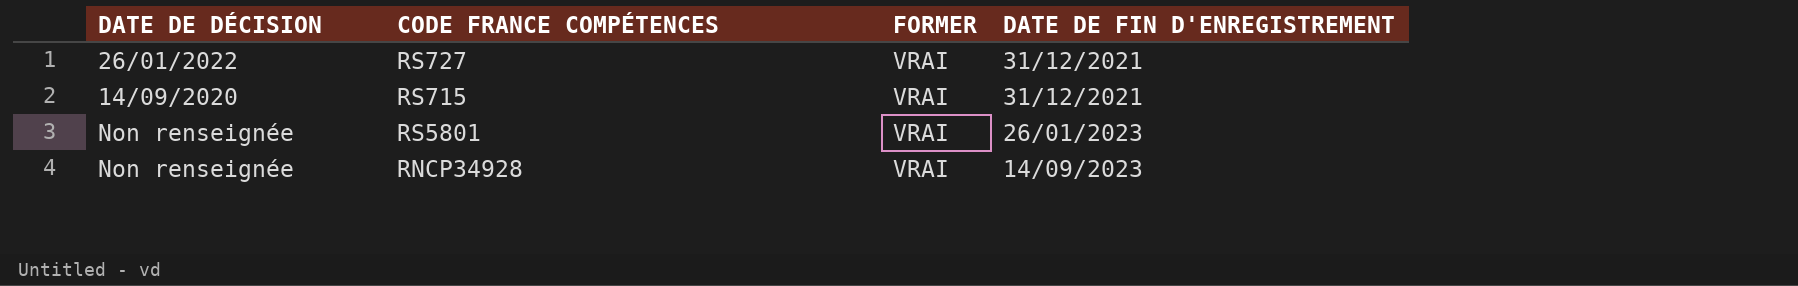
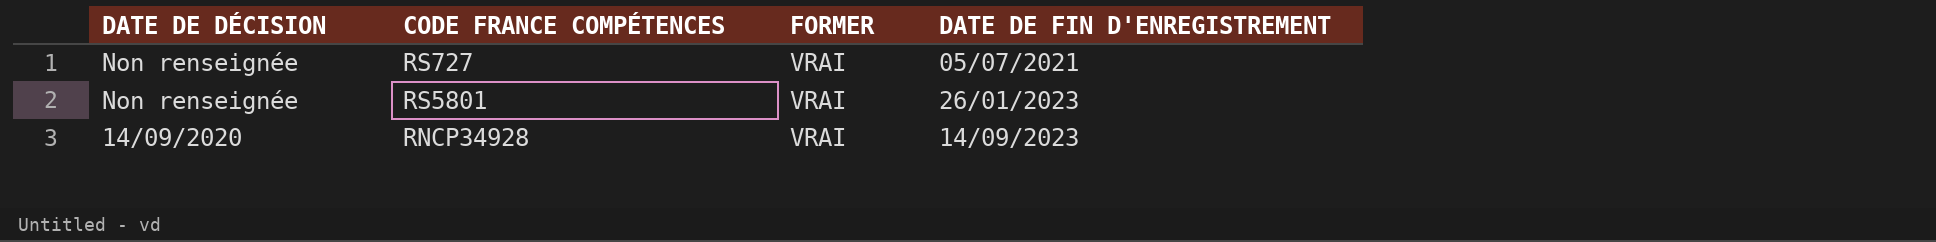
row RS715: 14/09/2020 | VRAI | 31/12/2021 -> none
RS727 | DATE DE DÉCISION: 26/01/2022 -> Non renseignée
RS727 | DATE DE FIN D'ENREGISTREMENT: 31/12/2021 -> 05/07/2021
RNCP34928 | DATE DE DÉCISION: Non renseignée -> 14/09/2020

